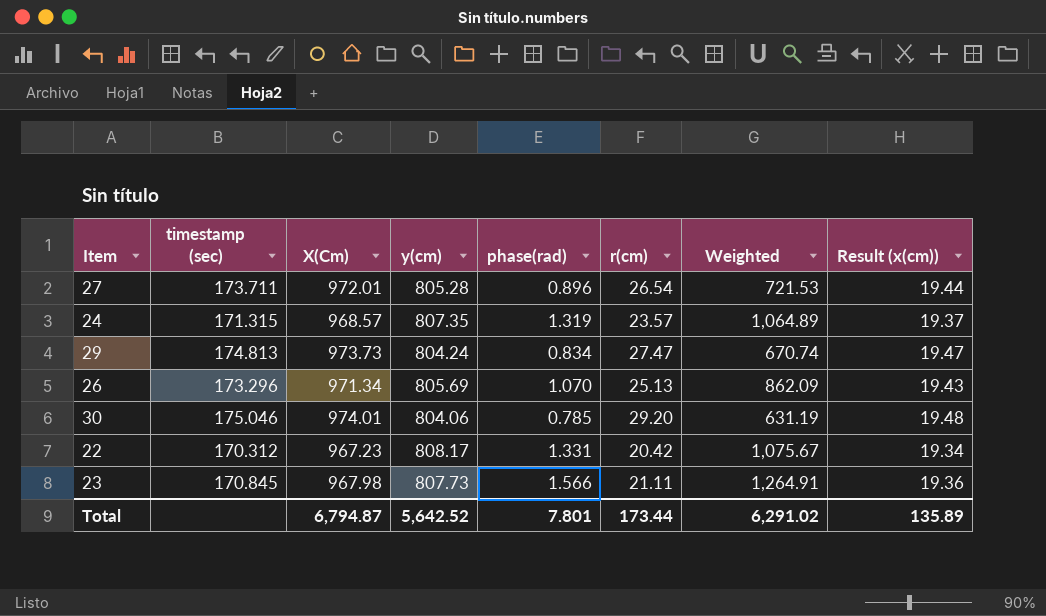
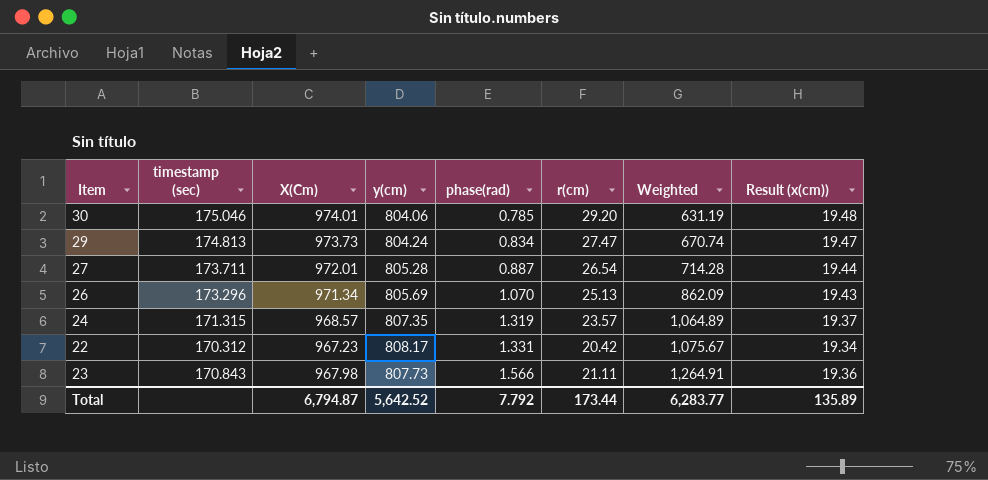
row order: none -> phase(rad) ascending
27 | phase(rad): 0.896 -> 0.887
27 | Weighted: 721.53 -> 714.28
23 | timestamp (sec): 170.845 -> 170.843
Total | phase(rad): 7.801 -> 7.792
Total | Weighted: 6,291.02 -> 6,283.77

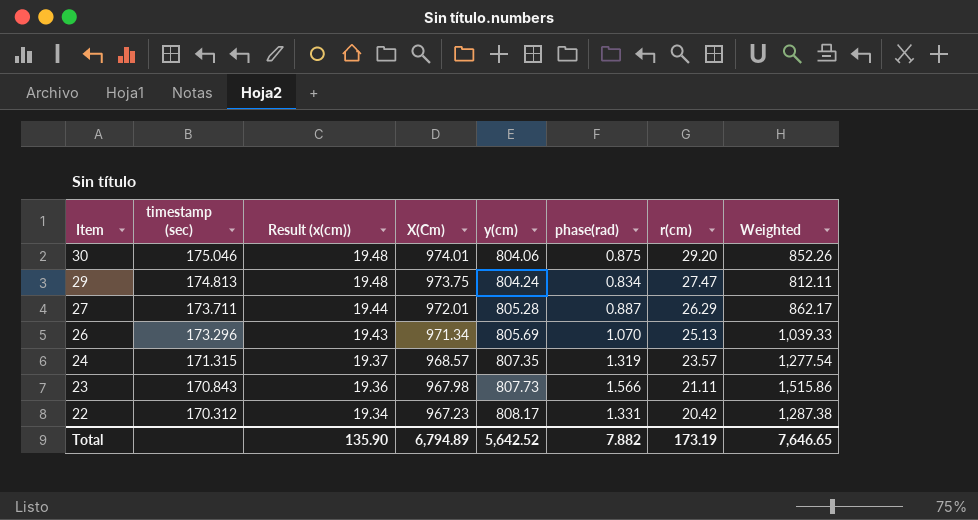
row order: phase(rad) ascending -> Item descending
column Result (x(cm)) | position: 8 -> 3
column Weighted | formula: [y(cm)] * [phase(rad)] -> [X(Cm)] * [phase(rad)]
30 | phase(rad): 0.785 -> 0.875
29 | Result (x(cm)): 19.47 -> 19.48
29 | X(Cm): 973.73 -> 973.75
27 | r(cm): 26.54 -> 26.29
Total | Result (x(cm)): 135.89 -> 135.90
Total | X(Cm): 6,794.87 -> 6,794.89
Total | phase(rad): 7.792 -> 7.882
Total | r(cm): 173.44 -> 173.19
Total | Weighted: 6,283.77 -> 7,646.65

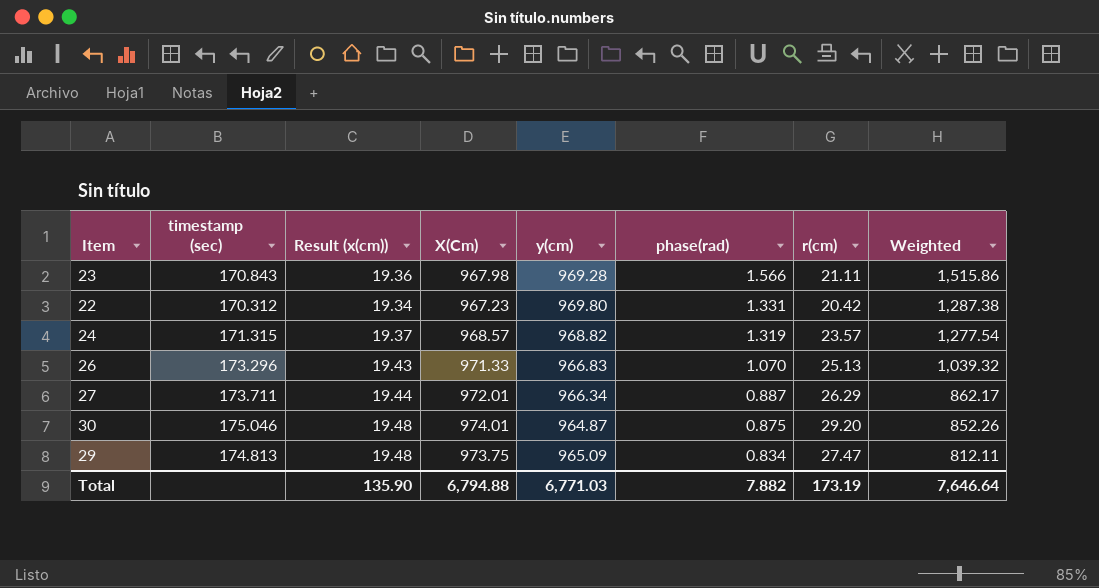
row order: Item descending -> phase(rad) descending
23 | y(cm): 807.73 -> 969.28
22 | y(cm): 808.17 -> 969.80
24 | y(cm): 807.35 -> 968.82
26 | X(Cm): 971.34 -> 971.33
26 | y(cm): 805.69 -> 966.83
26 | Weighted: 1,039.33 -> 1,039.32
27 | y(cm): 805.28 -> 966.34
30 | y(cm): 804.06 -> 964.87
29 | y(cm): 804.24 -> 965.09
Total | X(Cm): 6,794.89 -> 6,794.88
Total | y(cm): 5,642.52 -> 6,771.03
Total | Weighted: 7,646.65 -> 7,646.64

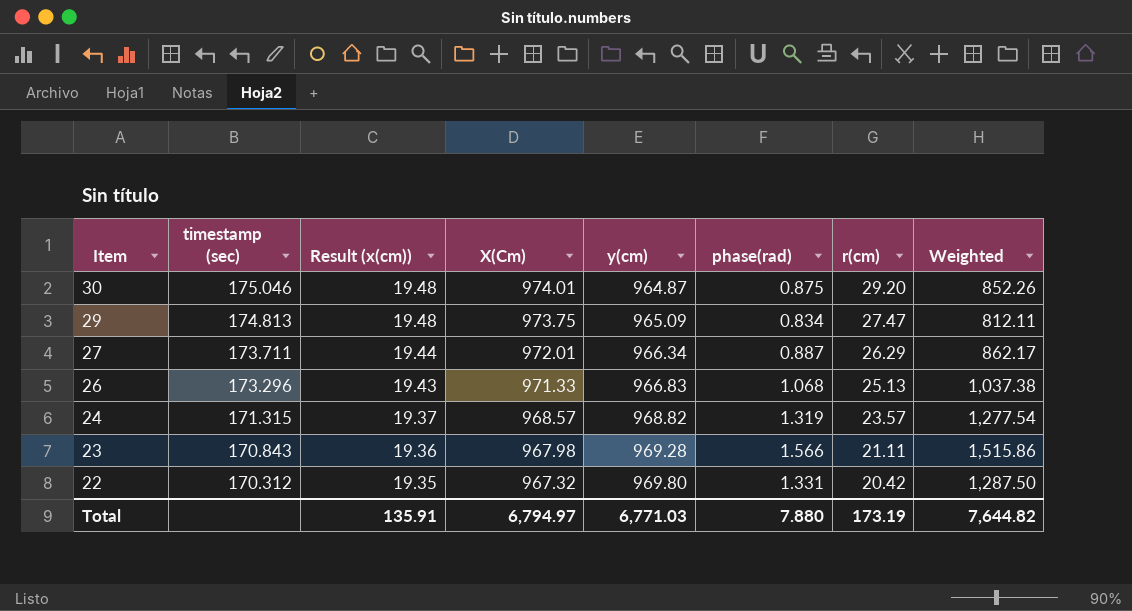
row order: phase(rad) descending -> Item descending
26 | phase(rad): 1.070 -> 1.068
26 | Weighted: 1,039.32 -> 1,037.38
22 | Result (x(cm)): 19.34 -> 19.35
22 | X(Cm): 967.23 -> 967.32
22 | Weighted: 1,287.38 -> 1,287.50
Total | Result (x(cm)): 135.90 -> 135.91
Total | X(Cm): 6,794.88 -> 6,794.97
Total | phase(rad): 7.882 -> 7.880
Total | Weighted: 7,646.64 -> 7,644.82

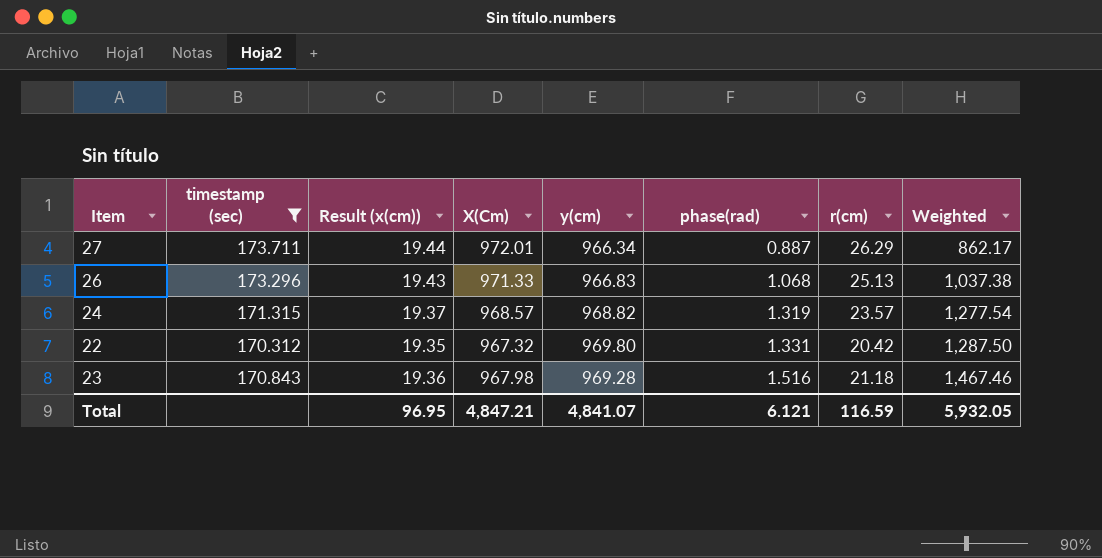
filter: none -> timestamp (sec) <= 173.711
row order: Item descending -> phase(rad) ascending
23 | phase(rad): 1.566 -> 1.516
23 | r(cm): 21.11 -> 21.18
23 | Weighted: 1,515.86 -> 1,467.46
Total | Result (x(cm)): 135.91 -> 96.95
Total | X(Cm): 6,794.97 -> 4,847.21
Total | y(cm): 6,771.03 -> 4,841.07
Total | phase(rad): 7.880 -> 6.121
Total | r(cm): 173.19 -> 116.59
Total | Weighted: 7,644.82 -> 5,932.05

